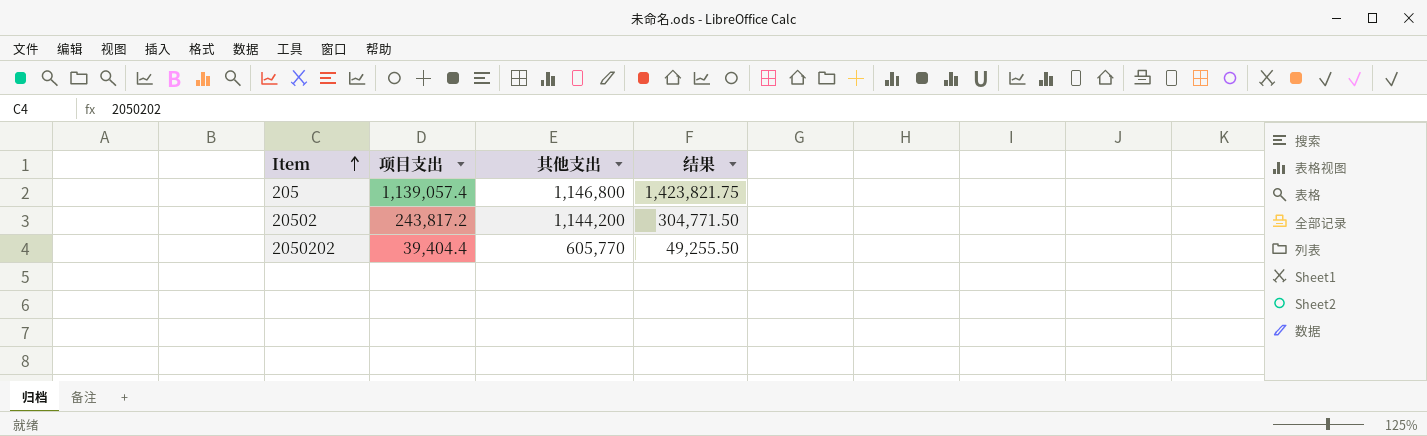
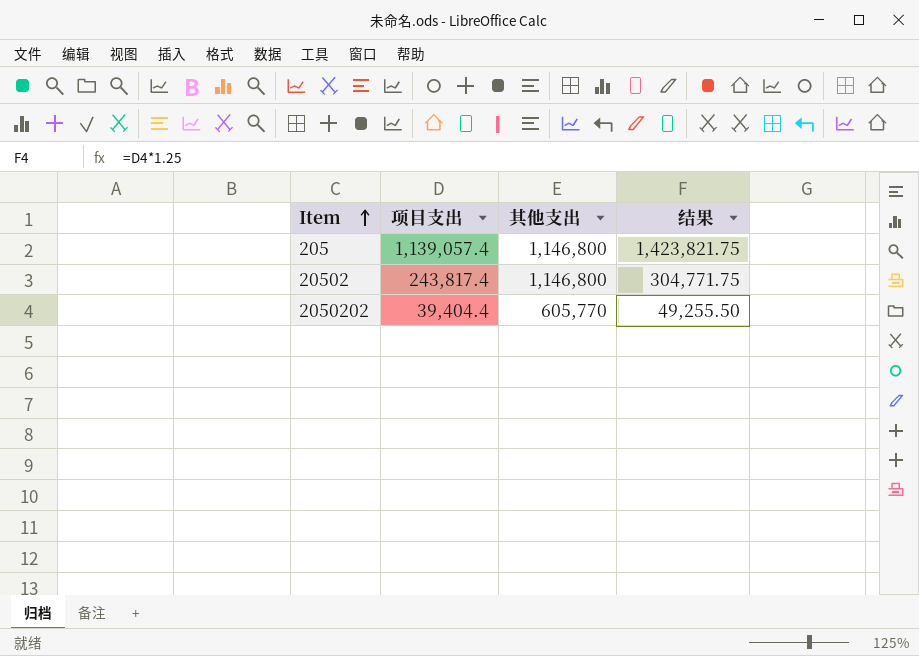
20502 | 项目支出: 243,817.2 -> 243,817.4
20502 | 其他支出: 1,144,200 -> 1,146,800
20502 | 结果: 304,771.50 -> 304,771.75

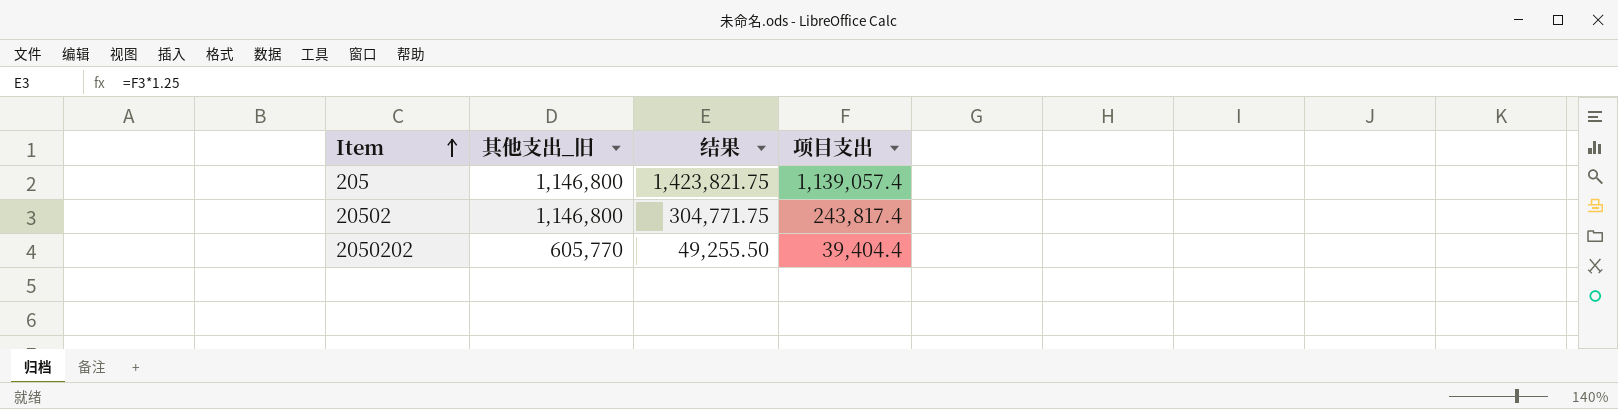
column name: 其他支出 -> 其他支出_旧
column 项目支出 | position: 2 -> 4

